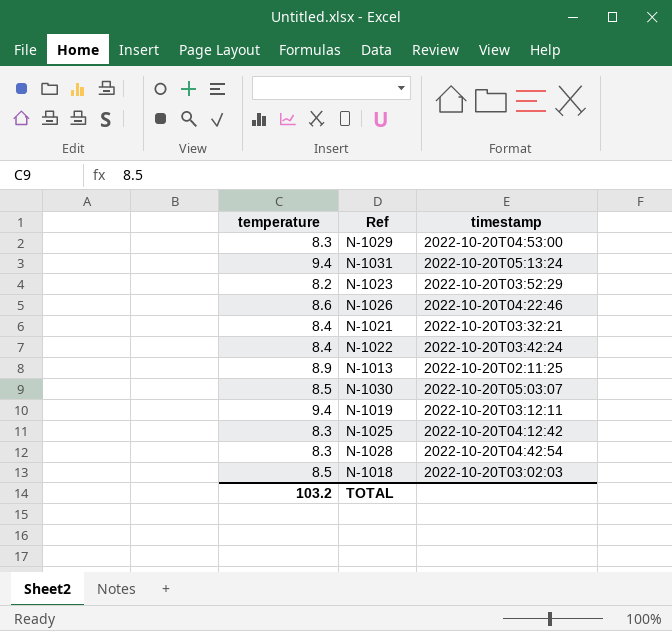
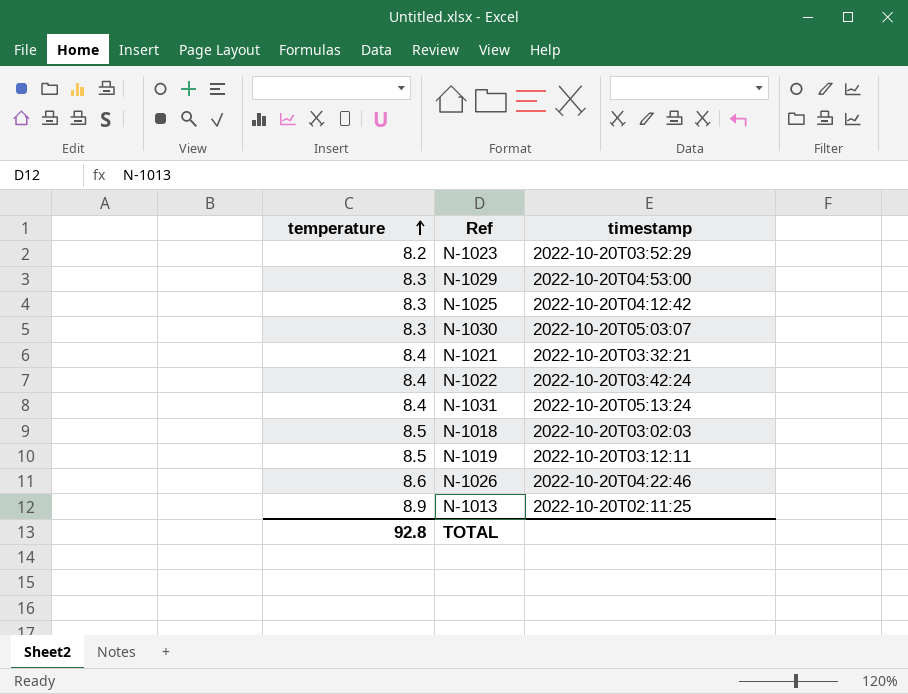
row order: none -> temperature ascending
row N-1028: 8.3 | 2022-10-20T04:42:54 -> none
N-1030 | temperature: 8.5 -> 8.3
N-1031 | temperature: 9.4 -> 8.4
N-1019 | temperature: 9.4 -> 8.5
TOTAL | temperature: 103.2 -> 92.8

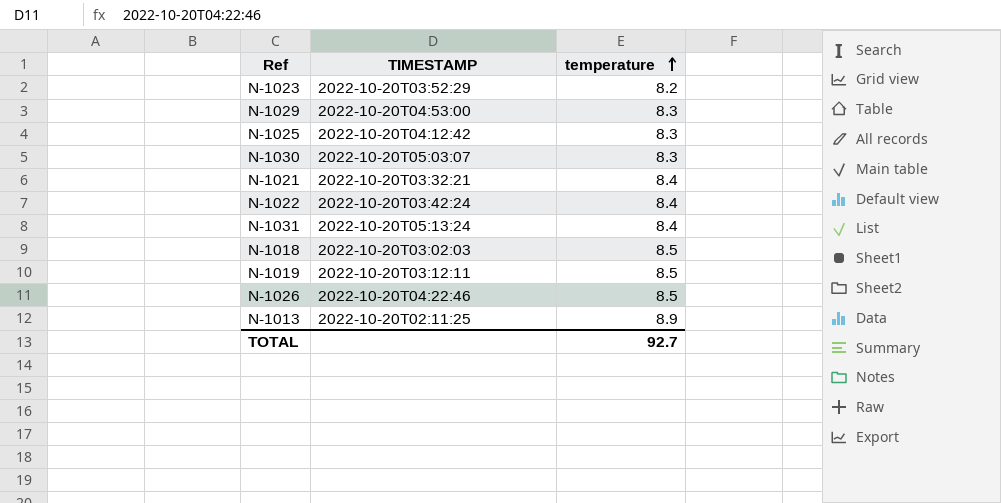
column name: timestamp -> TIMESTAMP
column temperature | position: 1 -> 3
N-1026 | temperature: 8.6 -> 8.5
TOTAL | temperature: 92.8 -> 92.7

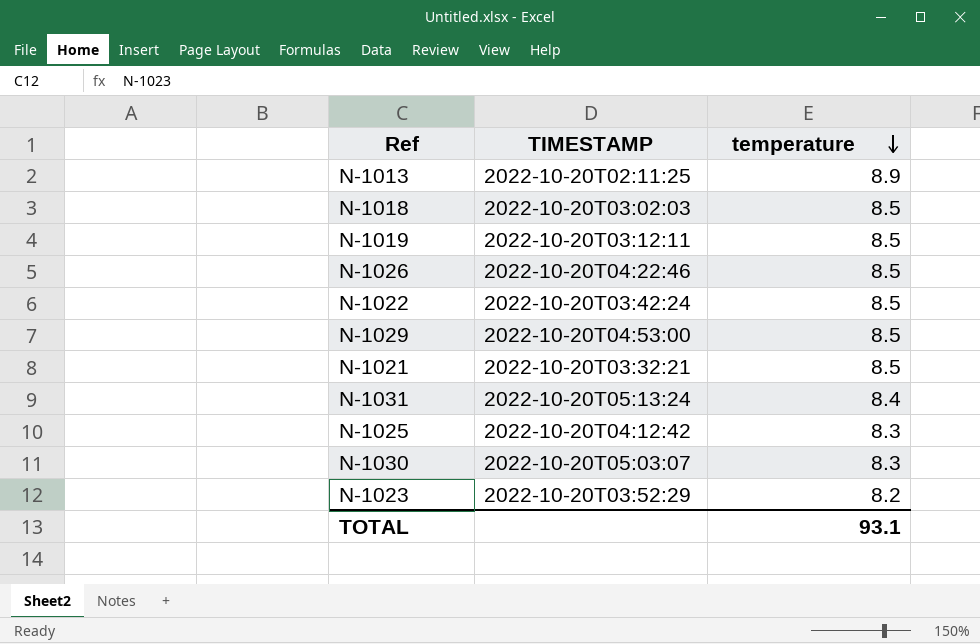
row order: temperature ascending -> temperature descending
N-1022 | temperature: 8.4 -> 8.5
N-1029 | temperature: 8.3 -> 8.5
N-1021 | temperature: 8.4 -> 8.5
TOTAL | temperature: 92.7 -> 93.1

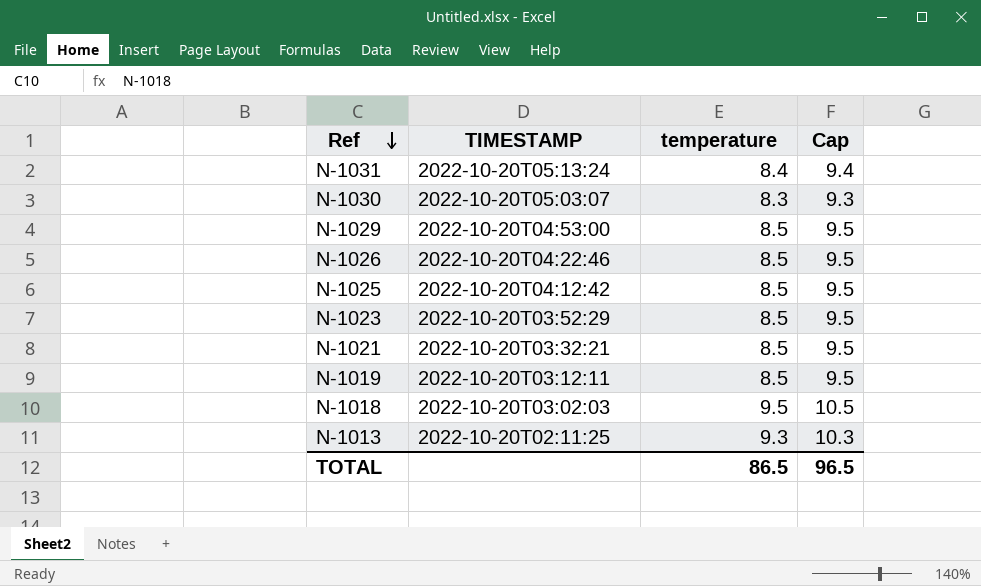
row order: temperature descending -> Ref descending
column Cap | formula: none -> [temperature] + 1
row N-1022: 2022-10-20T03:42:24 | 8.5 -> none
N-1025 | temperature: 8.3 -> 8.5
N-1023 | temperature: 8.2 -> 8.5
N-1018 | temperature: 8.5 -> 9.5
N-1013 | temperature: 8.9 -> 9.3
TOTAL | temperature: 93.1 -> 86.5

